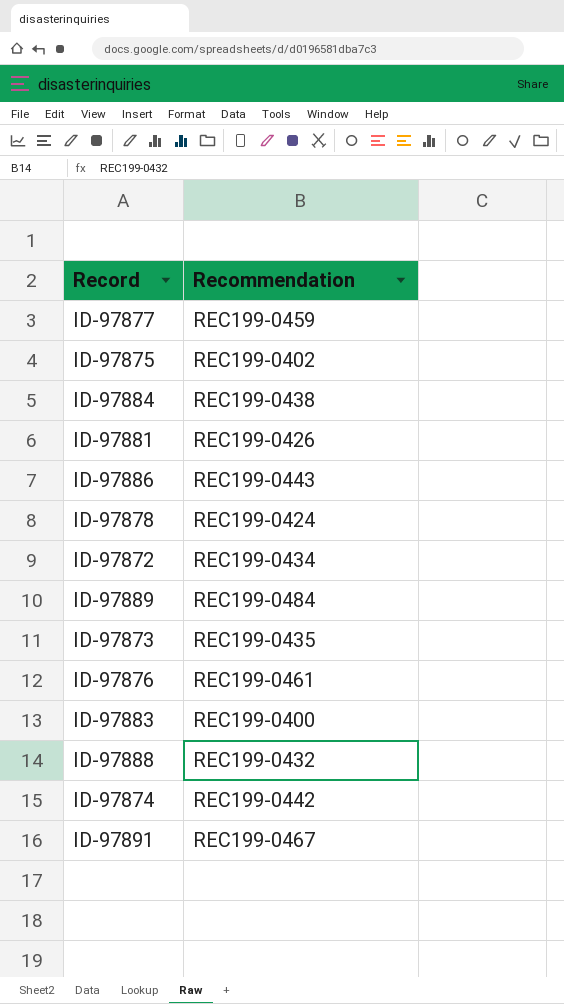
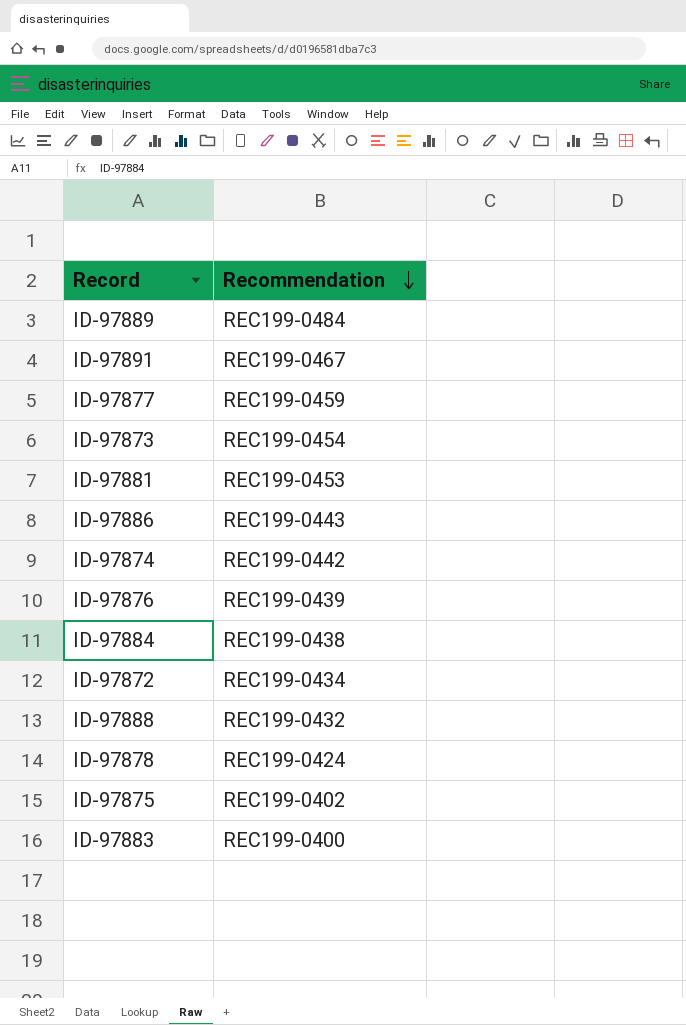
row order: none -> Recommendation descending
ID-97873 | Recommendation: REC199-0435 -> REC199-0454
ID-97881 | Recommendation: REC199-0426 -> REC199-0453
ID-97876 | Recommendation: REC199-0461 -> REC199-0439

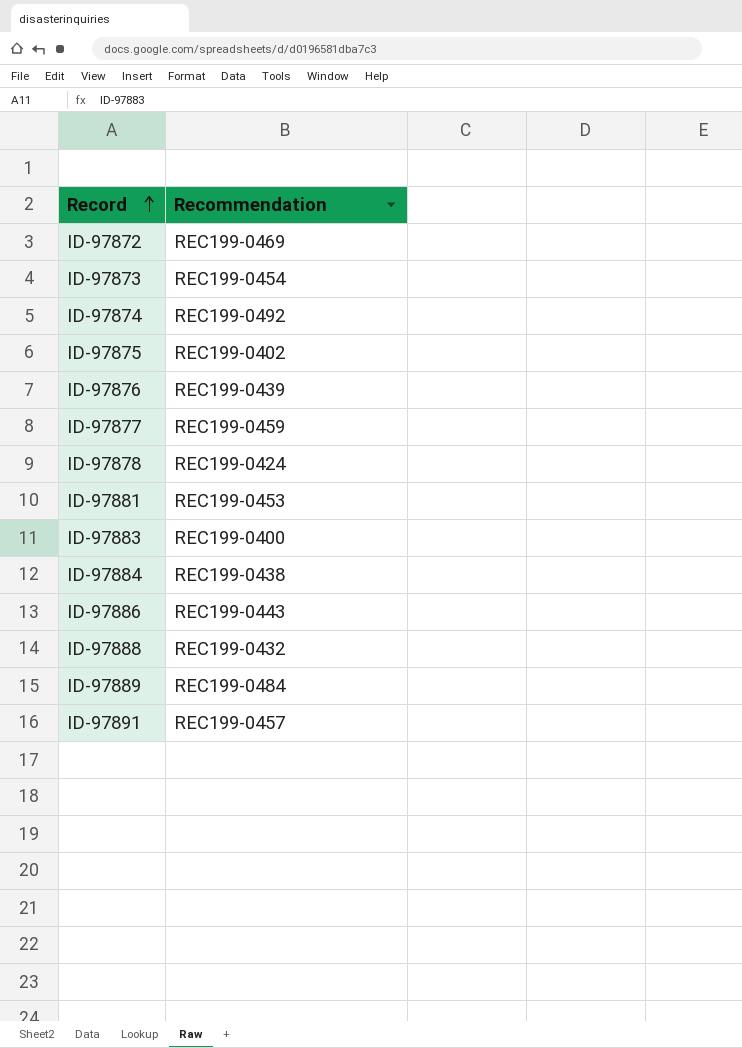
row order: Recommendation descending -> Record ascending
ID-97872 | Recommendation: REC199-0434 -> REC199-0469
ID-97874 | Recommendation: REC199-0442 -> REC199-0492
ID-97891 | Recommendation: REC199-0467 -> REC199-0457

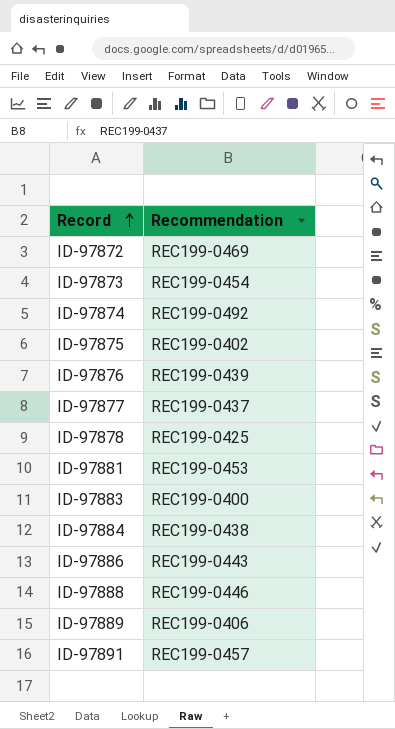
ID-97877 | Recommendation: REC199-0459 -> REC199-0437
ID-97878 | Recommendation: REC199-0424 -> REC199-0425
ID-97888 | Recommendation: REC199-0432 -> REC199-0446
ID-97889 | Recommendation: REC199-0484 -> REC199-0406

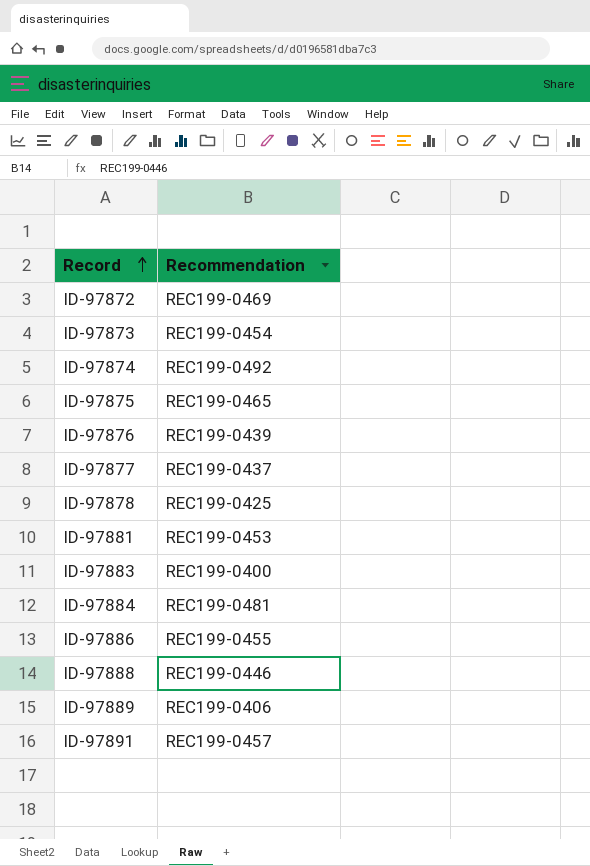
ID-97875 | Recommendation: REC199-0402 -> REC199-0465
ID-97884 | Recommendation: REC199-0438 -> REC199-0481
ID-97886 | Recommendation: REC199-0443 -> REC199-0455

